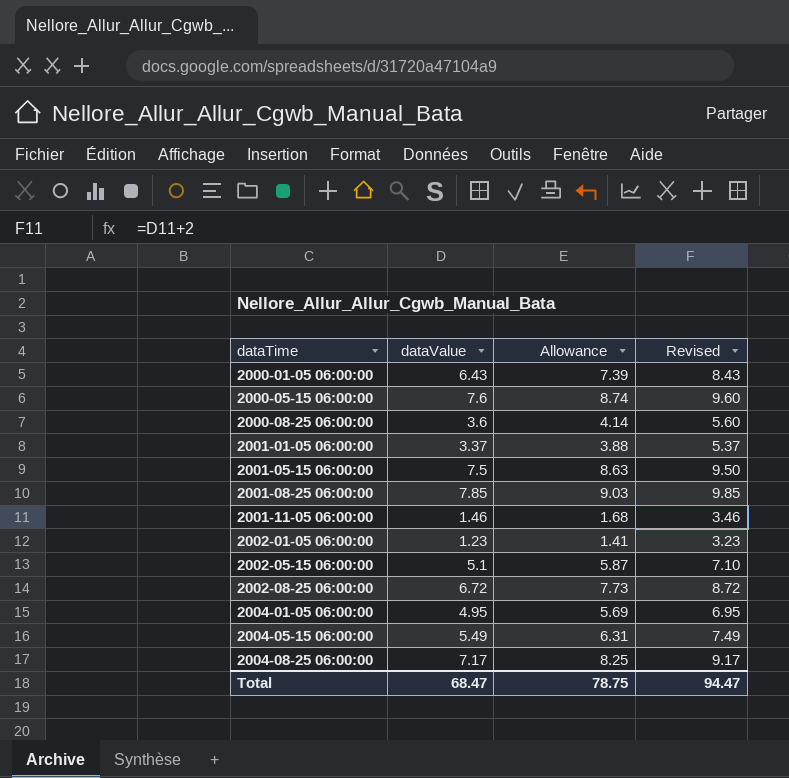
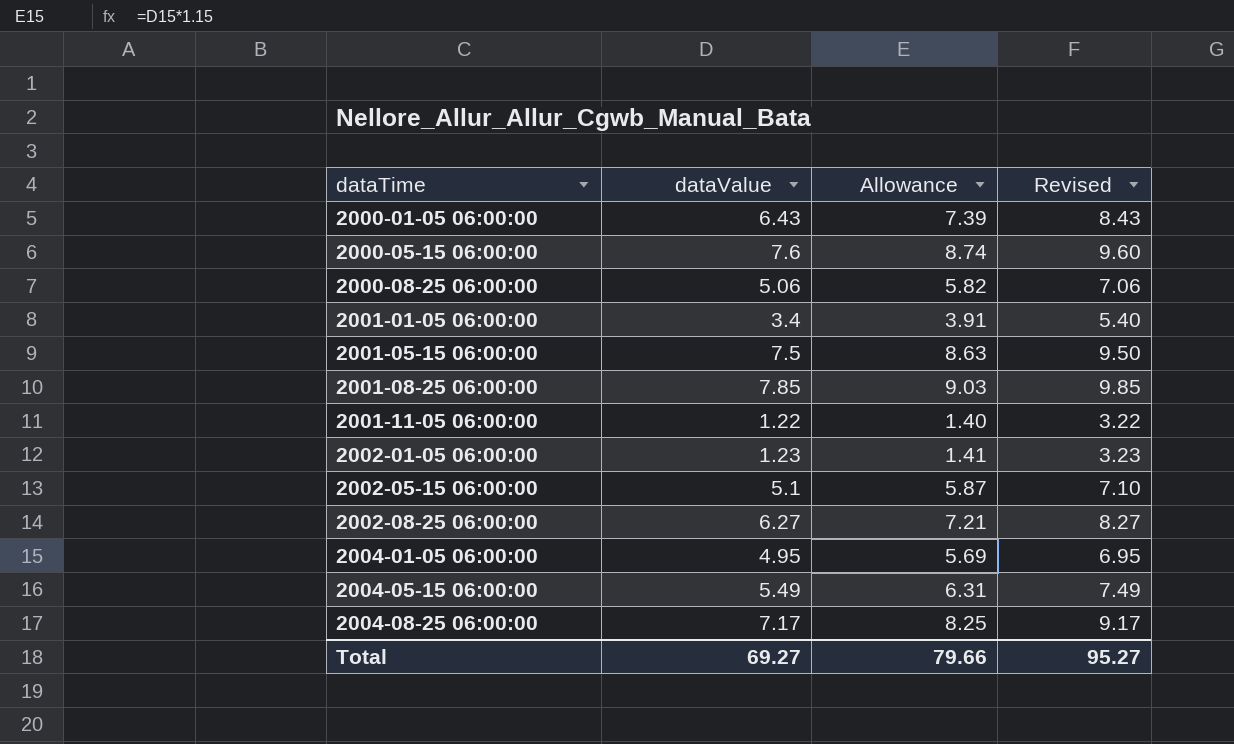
2000-08-25 06:00:00 | dataValue: 3.6 -> 5.06
2000-08-25 06:00:00 | Allowance: 4.14 -> 5.82
2000-08-25 06:00:00 | Revised: 5.60 -> 7.06
2001-01-05 06:00:00 | dataValue: 3.37 -> 3.4
2001-01-05 06:00:00 | Allowance: 3.88 -> 3.91
2001-01-05 06:00:00 | Revised: 5.37 -> 5.40
2001-11-05 06:00:00 | dataValue: 1.46 -> 1.22
2001-11-05 06:00:00 | Allowance: 1.68 -> 1.40
2001-11-05 06:00:00 | Revised: 3.46 -> 3.22
2002-08-25 06:00:00 | dataValue: 6.72 -> 6.27
2002-08-25 06:00:00 | Allowance: 7.73 -> 7.21
2002-08-25 06:00:00 | Revised: 8.72 -> 8.27
Total | dataValue: 68.47 -> 69.27
Total | Allowance: 78.75 -> 79.66
Total | Revised: 94.47 -> 95.27

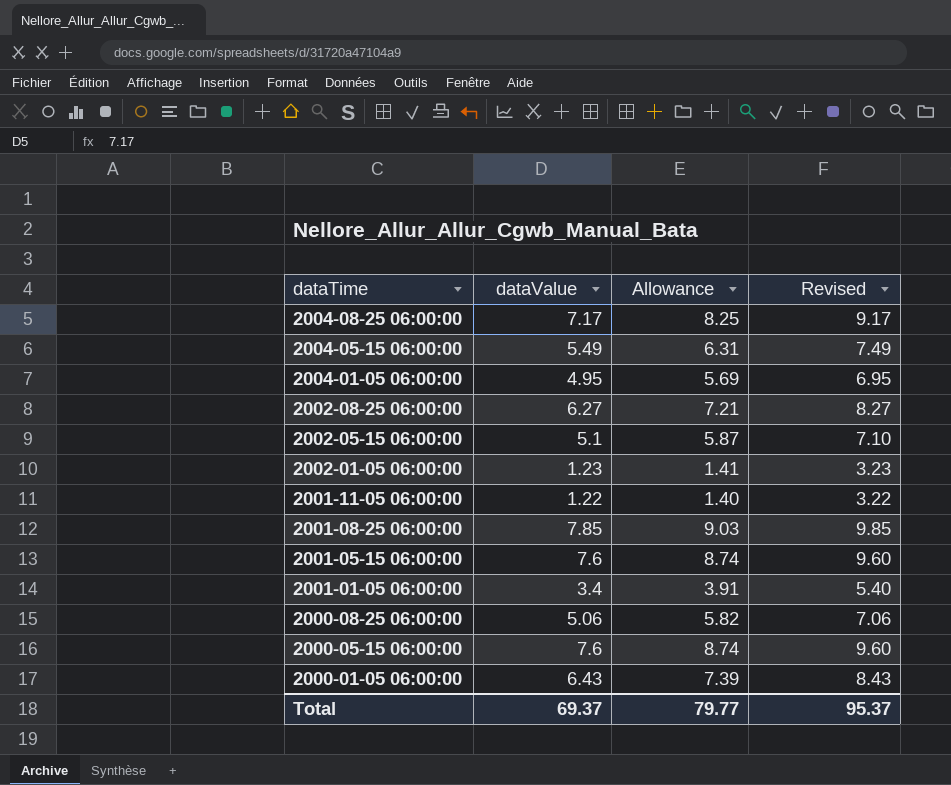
row order: dataTime ascending -> dataTime descending
2001-05-15 06:00:00 | dataValue: 7.5 -> 7.6
2001-05-15 06:00:00 | Allowance: 8.63 -> 8.74
2001-05-15 06:00:00 | Revised: 9.50 -> 9.60
Total | dataValue: 69.27 -> 69.37
Total | Allowance: 79.66 -> 79.77
Total | Revised: 95.27 -> 95.37

